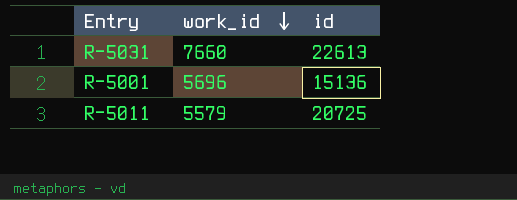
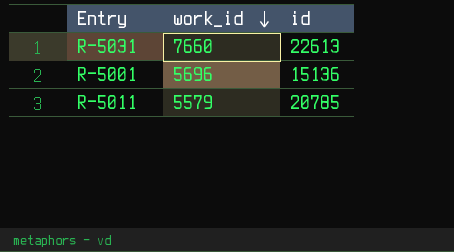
R-5011 | id: 20725 -> 20785

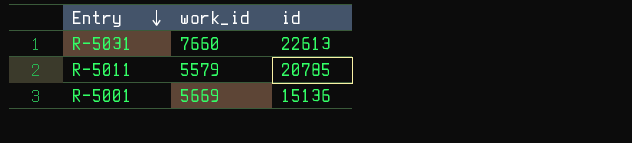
row order: work_id descending -> Entry descending
R-5001 | work_id: 5696 -> 5669

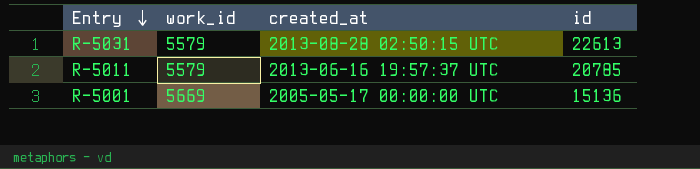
column created_at | position: none -> 3
R-5031 | work_id: 7660 -> 5579

